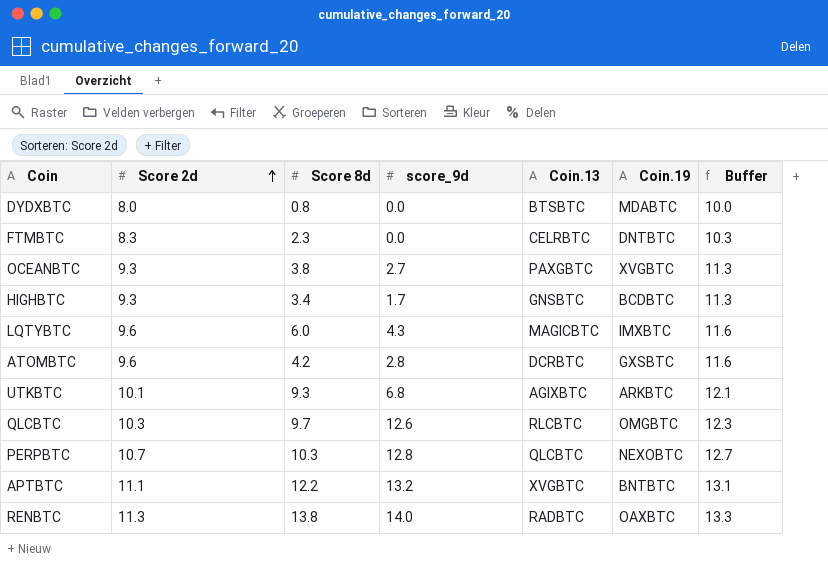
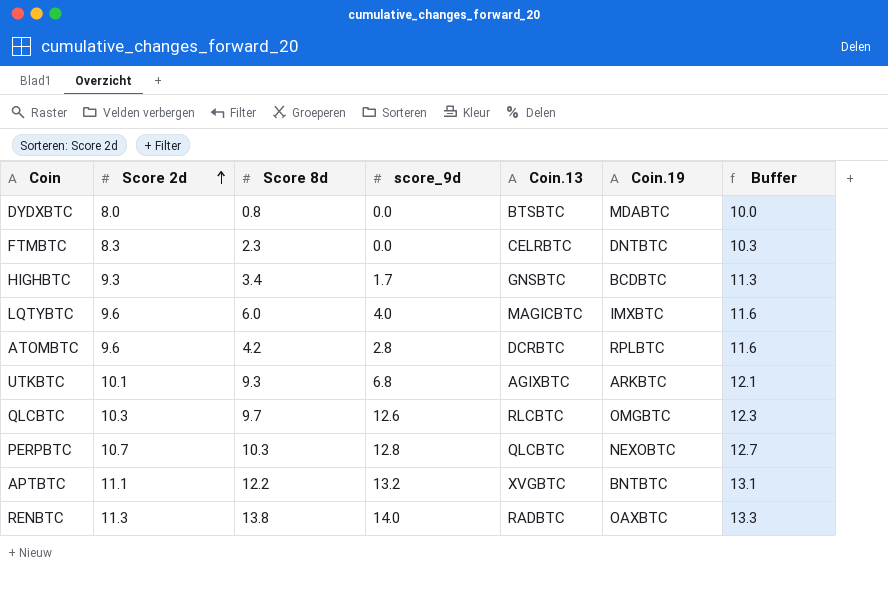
row OCEANBTC: 9.3 | 3.8 | 2.7 | PAXGBTC | XVGBTC | 11.3 -> none
LQTYBTC | score_9d: 4.3 -> 4.0
ATOMBTC | Coin.19: GXSBTC -> RPLBTC

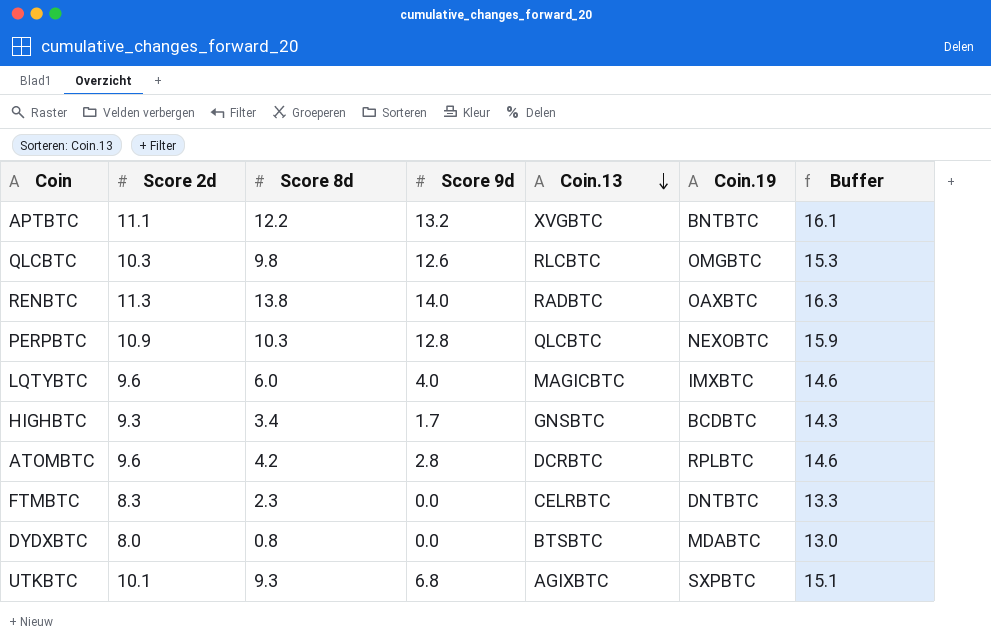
row order: Score 2d ascending -> Coin.13 descending
column name: score_9d -> Score 9d
column Buffer | formula: [Score 2d] + 2 -> [Score 2d] + 5
QLCBTC | Score 8d: 9.7 -> 9.8
PERPBTC | Score 2d: 10.7 -> 10.9
UTKBTC | Coin.19: ARKBTC -> SXPBTC

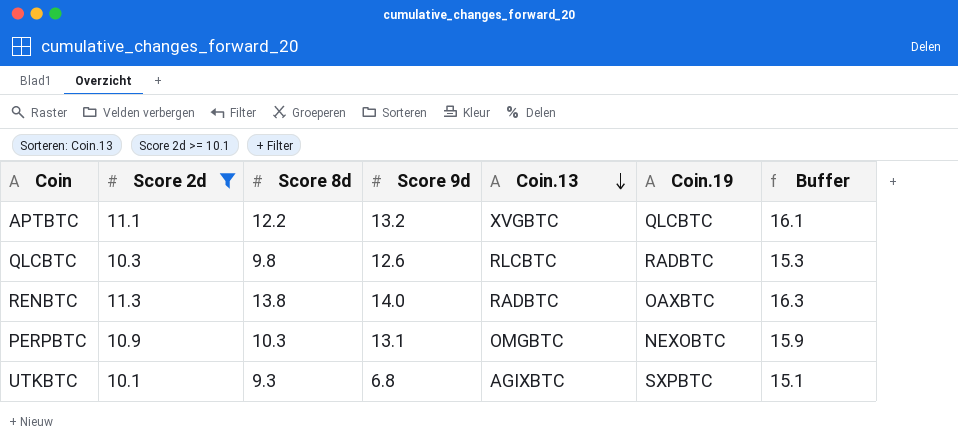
filter: none -> Score 2d >= 10.1
APTBTC | Coin.19: BNTBTC -> QLCBTC
QLCBTC | Coin.19: OMGBTC -> RADBTC
PERPBTC | Score 9d: 12.8 -> 13.1
PERPBTC | Coin.13: QLCBTC -> OMGBTC

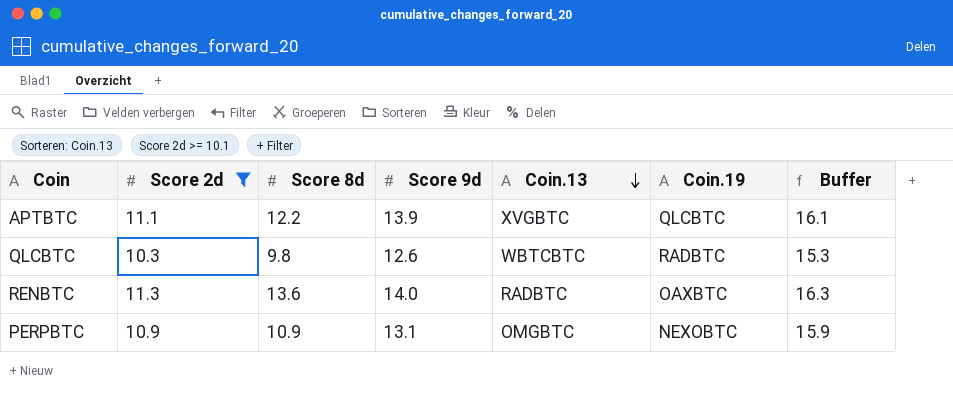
row UTKBTC: 10.1 | 9.3 | 6.8 | AGIXBTC | SXPBTC | 15.1 -> none
APTBTC | Score 9d: 13.2 -> 13.9
QLCBTC | Coin.13: RLCBTC -> WBTCBTC
RENBTC | Score 8d: 13.8 -> 13.6
PERPBTC | Score 8d: 10.3 -> 10.9

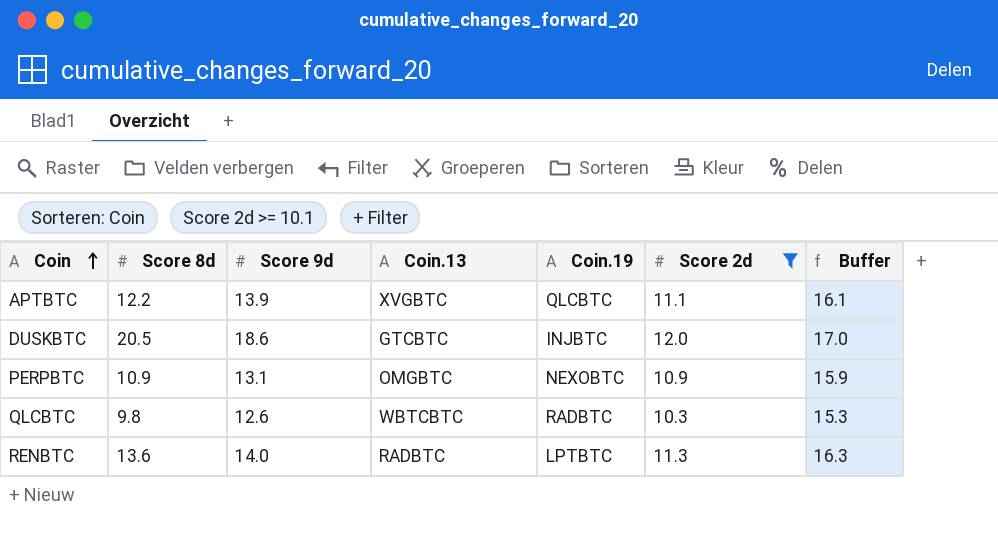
row order: Coin.13 descending -> Coin ascending
column Score 2d | position: 2 -> 6
row DUSKBTC: none -> 20.5 | 18.6 | GTCBTC | INJBTC | 12.0 | 17.0
RENBTC | Coin.19: OAXBTC -> LPTBTC

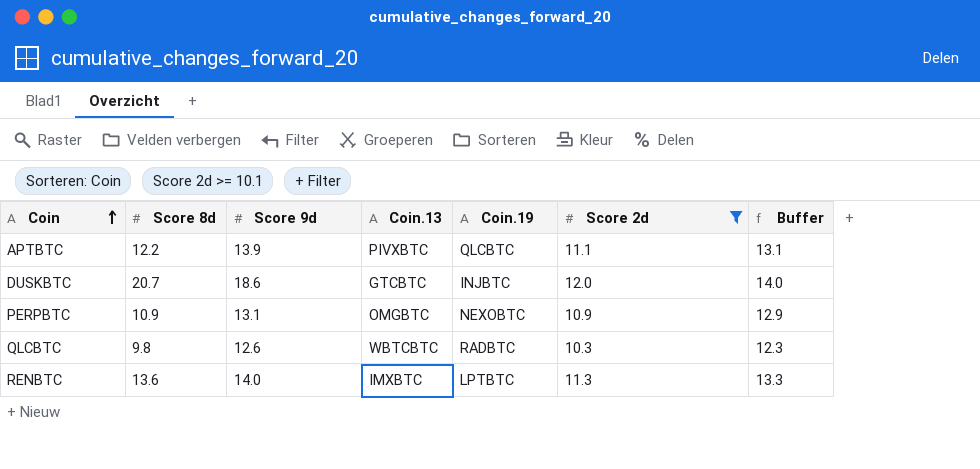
column Buffer | formula: [Score 2d] + 5 -> [Score 2d] + 2
APTBTC | Coin.13: XVGBTC -> PIVXBTC
DUSKBTC | Score 8d: 20.5 -> 20.7
RENBTC | Coin.13: RADBTC -> IMXBTC

